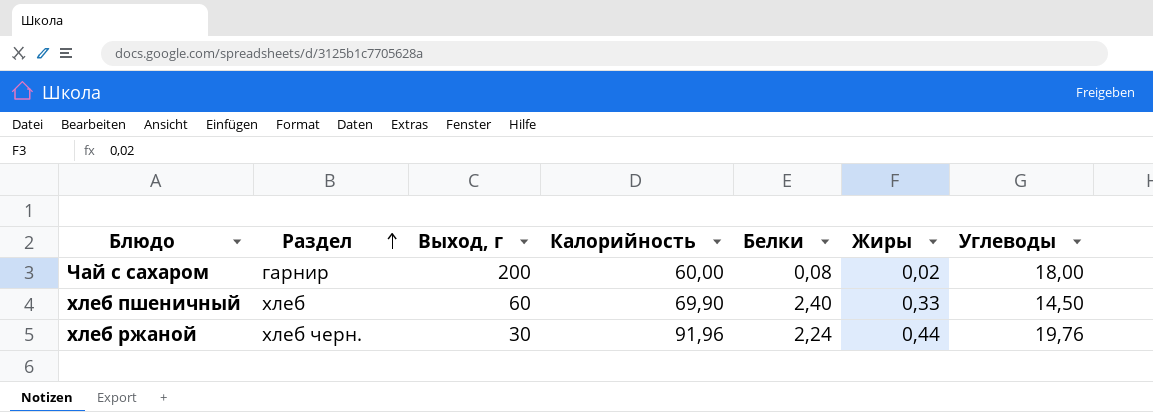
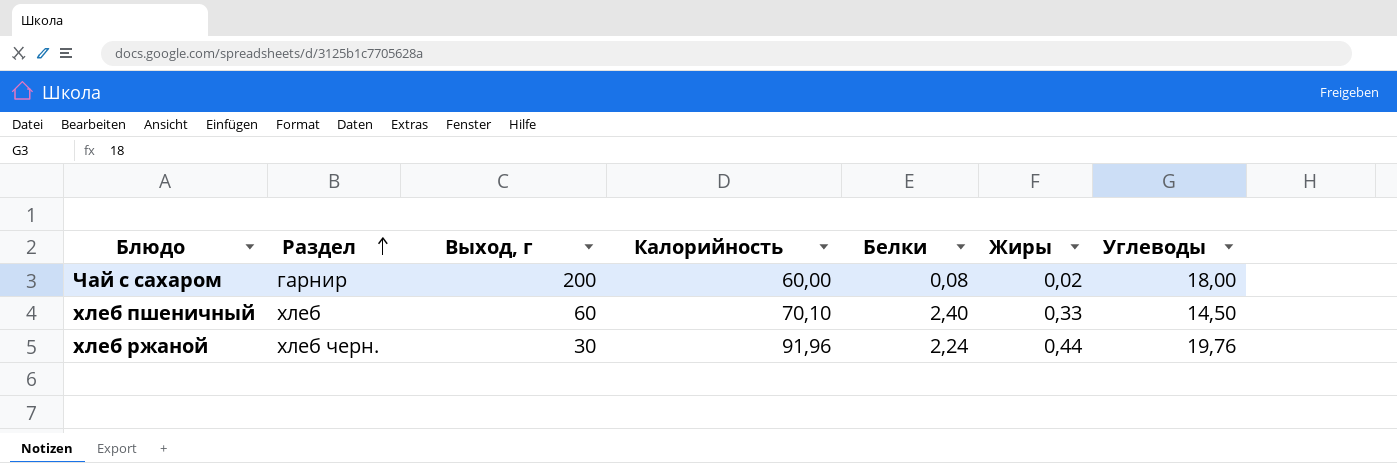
хлеб пшеничный | Калорийность: 69,90 -> 70,10

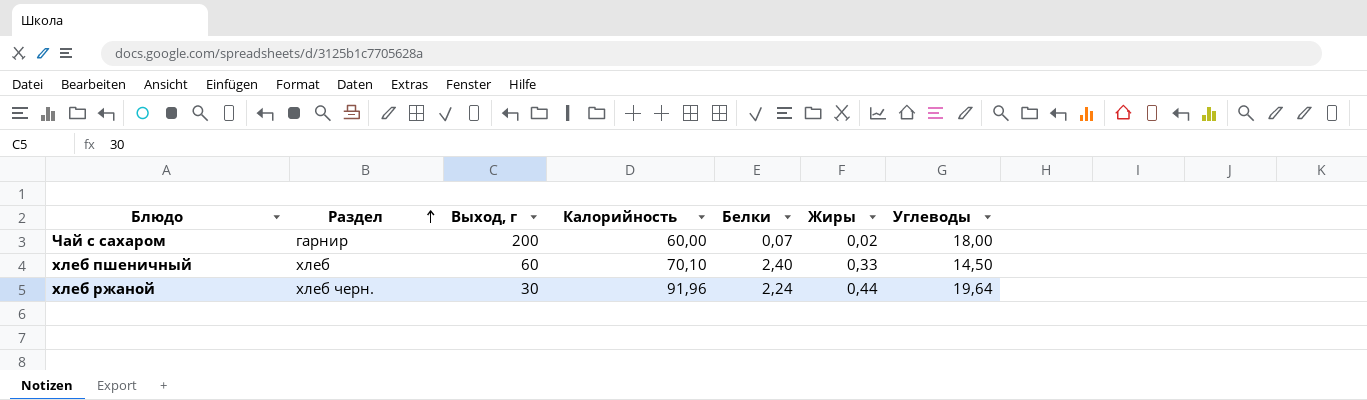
Чай с сахаром | Белки: 0,08 -> 0,07
хлеб ржаной | Углеводы: 19,76 -> 19,64

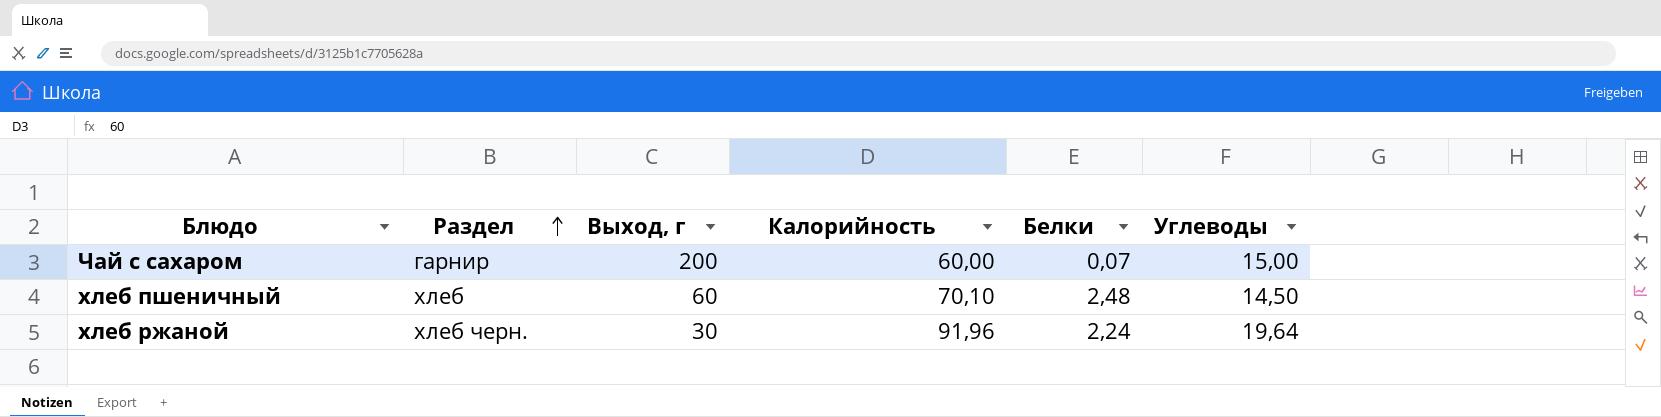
column Жиры | position: 6 -> none
Чай с сахаром | Углеводы: 18,00 -> 15,00
хлеб пшеничный | Белки: 2,40 -> 2,48

